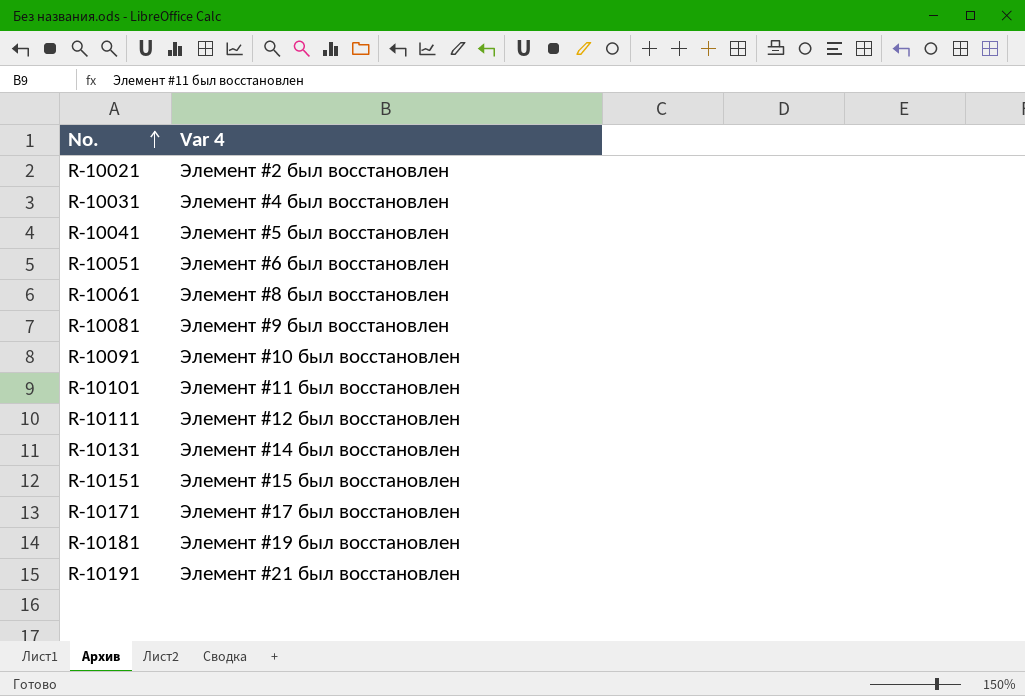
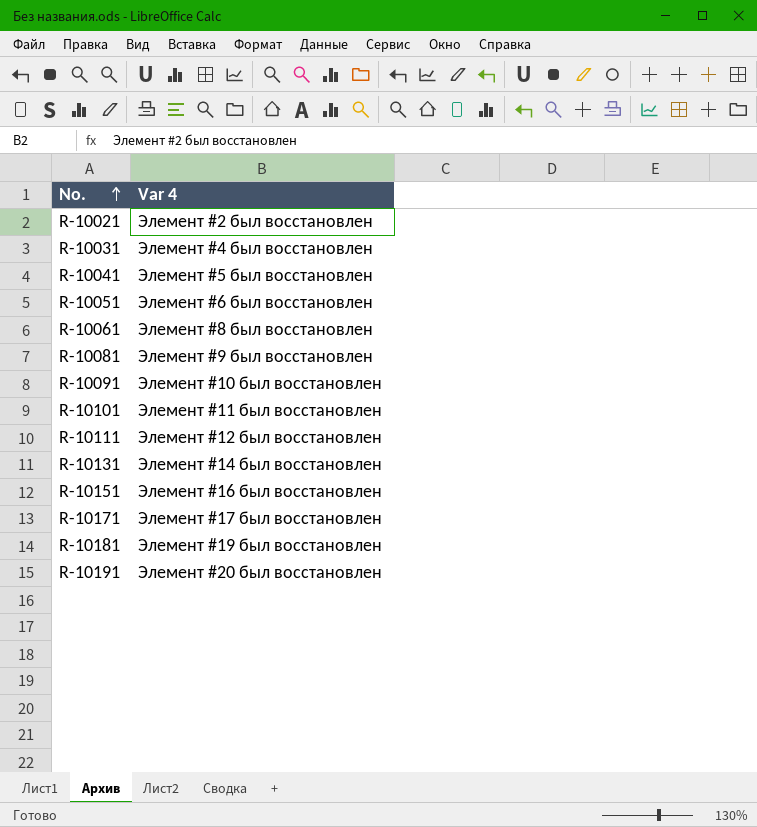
R-10151 | Var 4: Элемент #15 был восстановлен -> Элемент #16 был восстановлен
R-10191 | Var 4: Элемент #21 был восстановлен -> Элемент #20 был восстановлен

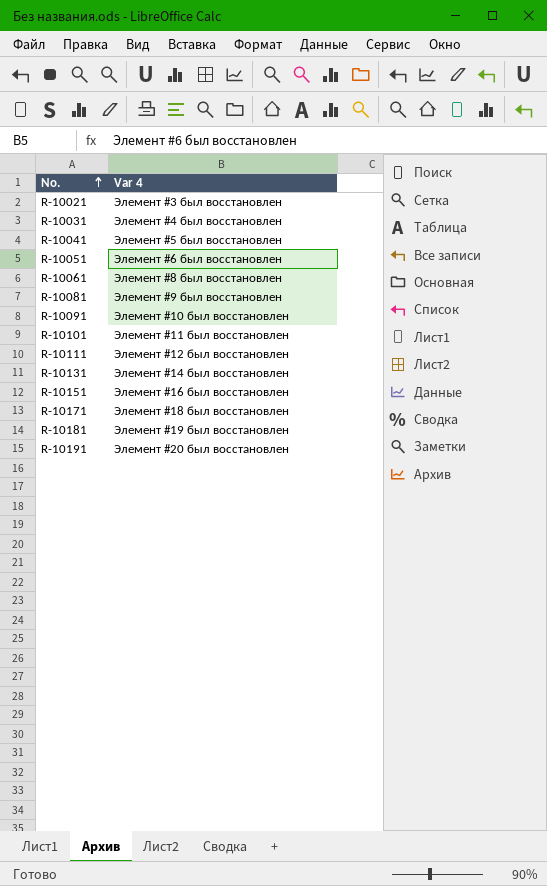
R-10021 | Var 4: Элемент #2 был восстановлен -> Элемент #3 был восстановлен
R-10171 | Var 4: Элемент #17 был восстановлен -> Элемент #18 был восстановлен

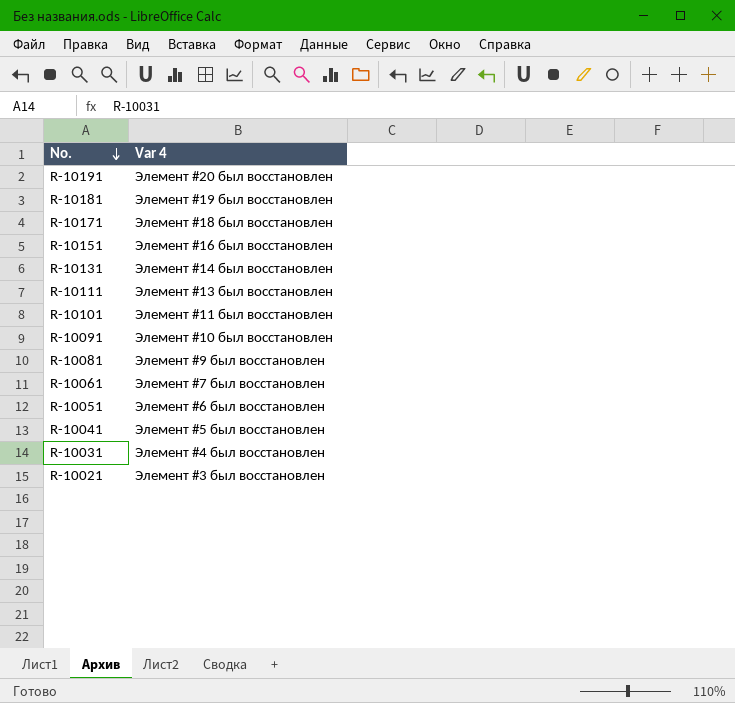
row order: No. ascending -> No. descending
R-10111 | Var 4: Элемент #12 был восстановлен -> Элемент #13 был восстановлен
R-10061 | Var 4: Элемент #8 был восстановлен -> Элемент #7 был восстановлен

